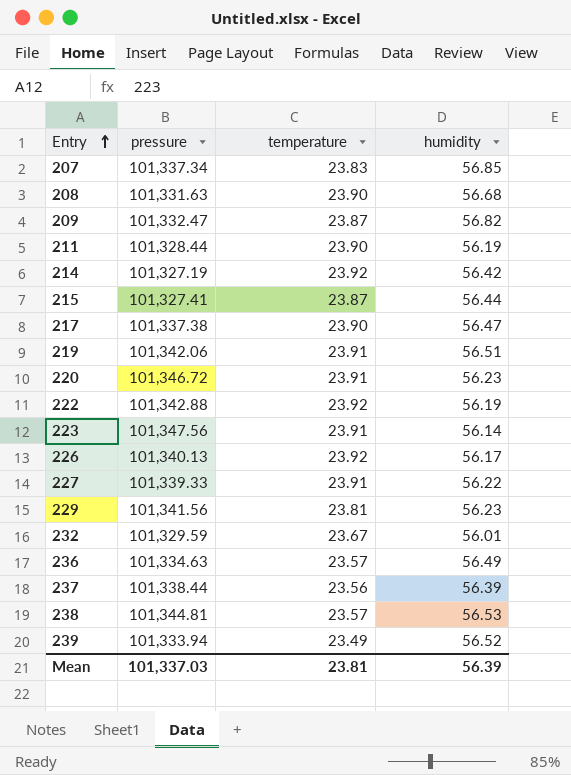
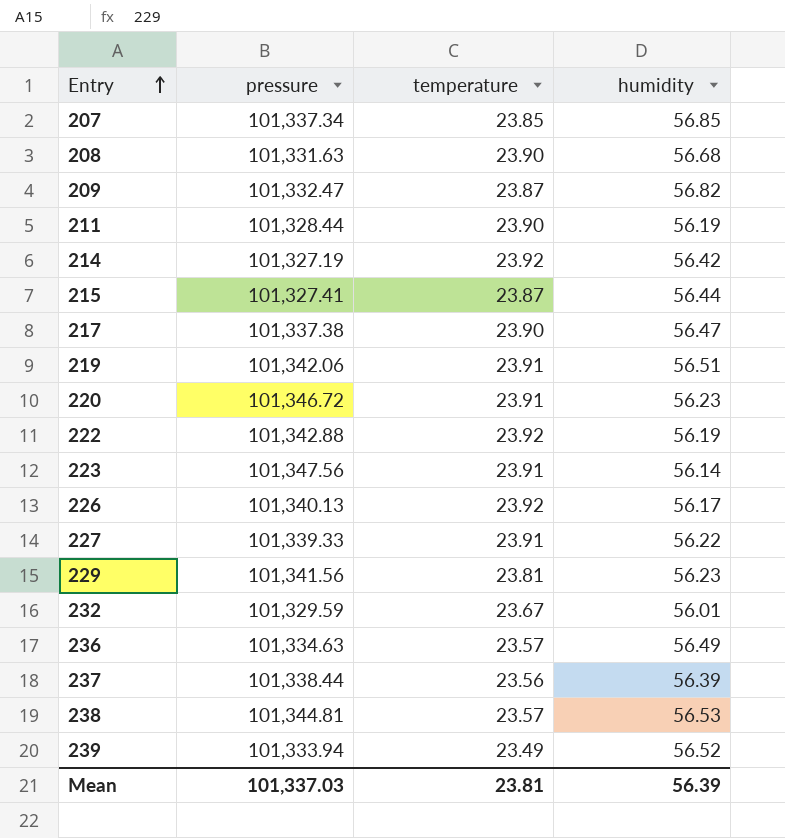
207 | temperature: 23.83 -> 23.85

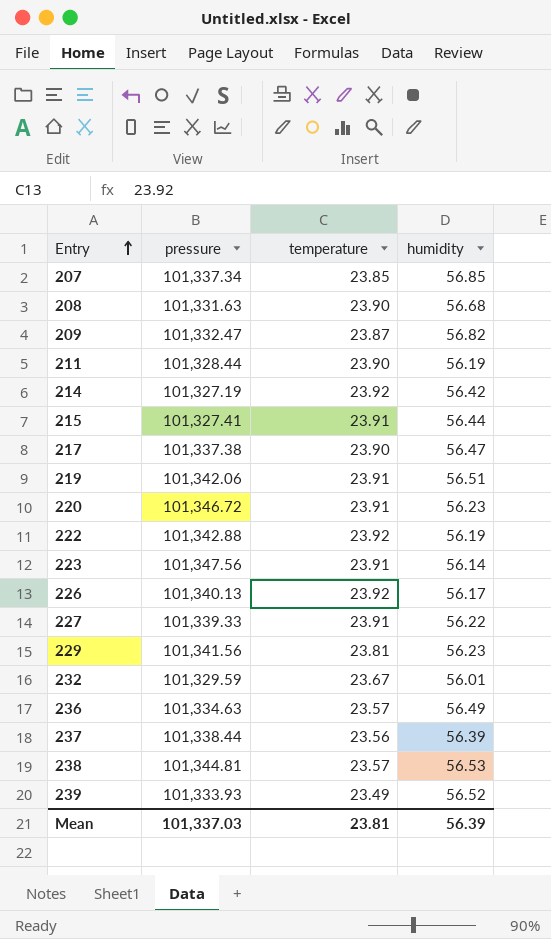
215 | temperature: 23.87 -> 23.91
239 | pressure: 101,333.94 -> 101,333.93

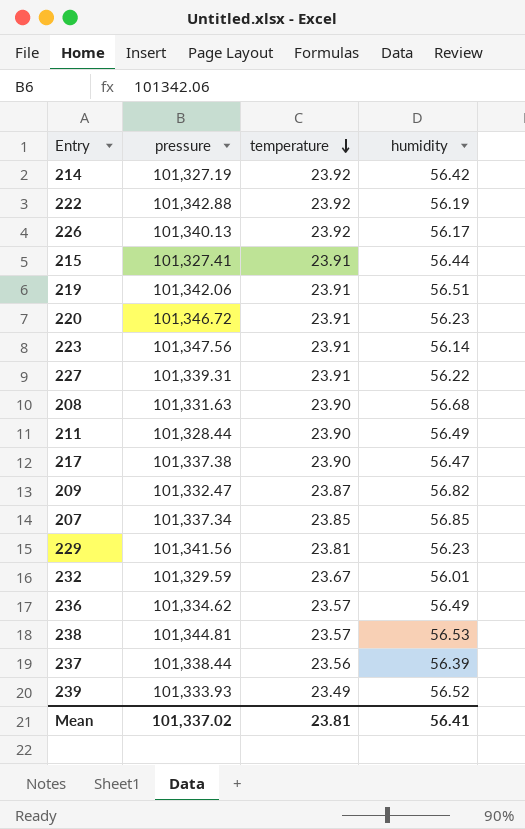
row order: Entry ascending -> temperature descending
227 | pressure: 101,339.33 -> 101,339.31
211 | humidity: 56.19 -> 56.49
236 | pressure: 101,334.63 -> 101,334.62
Mean | pressure: 101,337.03 -> 101,337.02
Mean | humidity: 56.39 -> 56.41

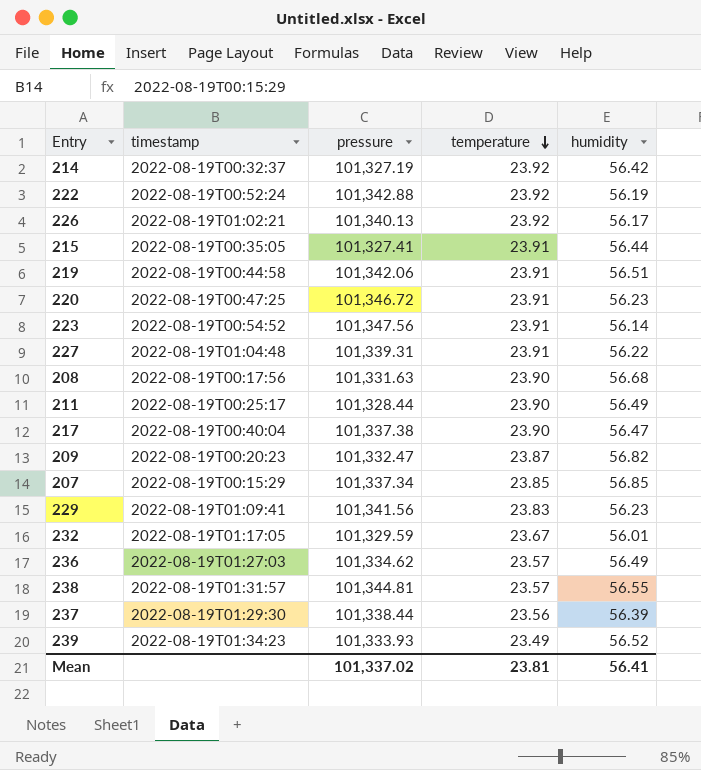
column timestamp | position: none -> 2
229 | temperature: 23.81 -> 23.83
238 | humidity: 56.53 -> 56.55

